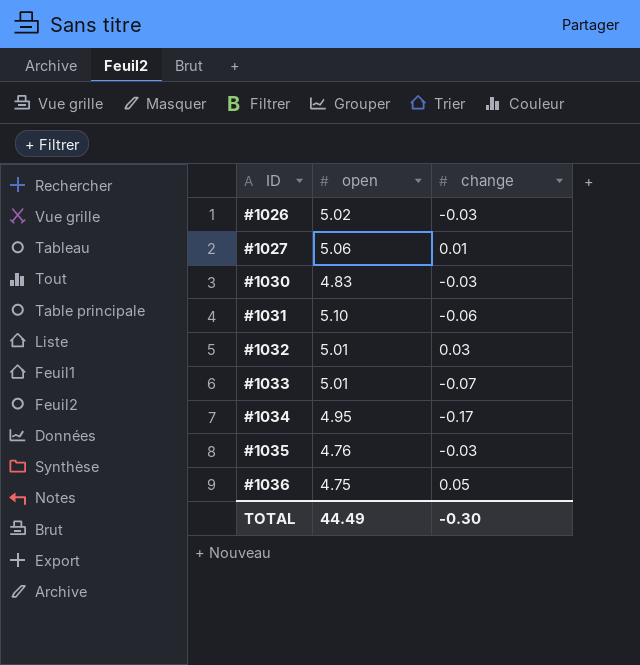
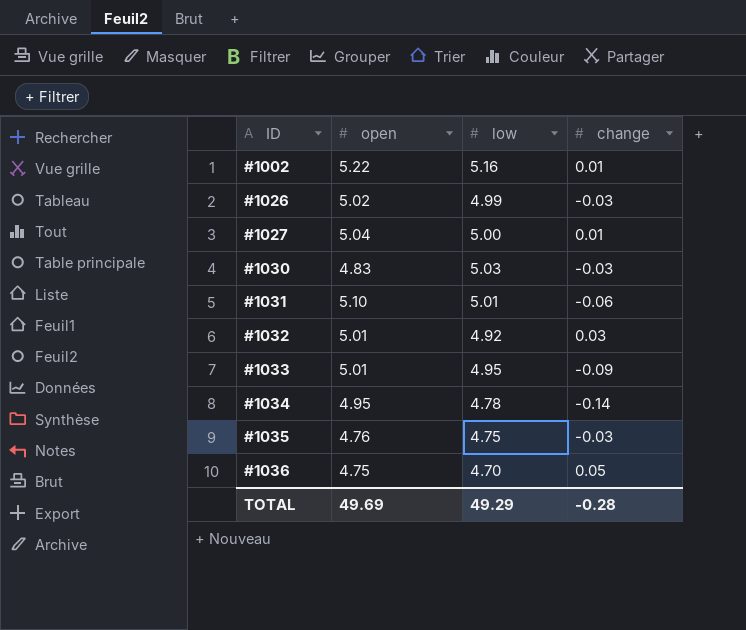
column low | position: none -> 3
row #1002: none -> 5.22 | 5.16 | 0.01
#1027 | open: 5.06 -> 5.04
#1033 | change: -0.07 -> -0.09
#1034 | change: -0.17 -> -0.14
TOTAL | open: 44.49 -> 49.69
TOTAL | change: -0.30 -> -0.28

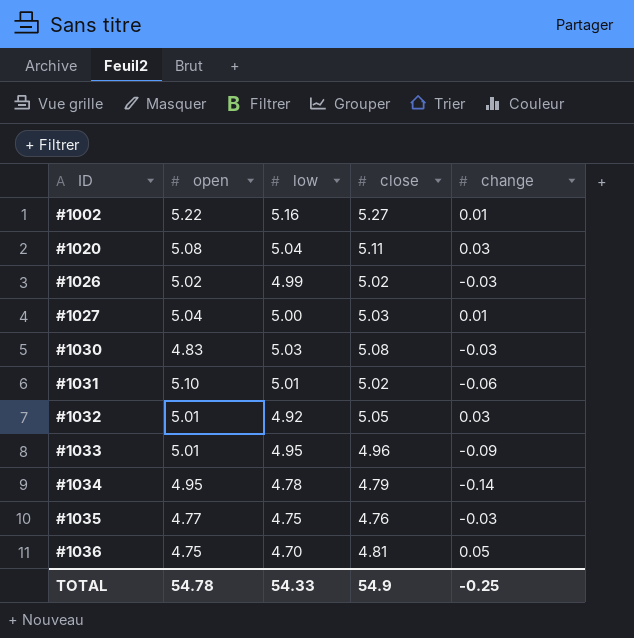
column close | position: none -> 4
row #1020: none -> 5.08 | 5.04 | 5.11 | 0.03
#1035 | open: 4.76 -> 4.77
TOTAL | open: 49.69 -> 54.78
TOTAL | low: 49.29 -> 54.33
TOTAL | change: -0.28 -> -0.25

